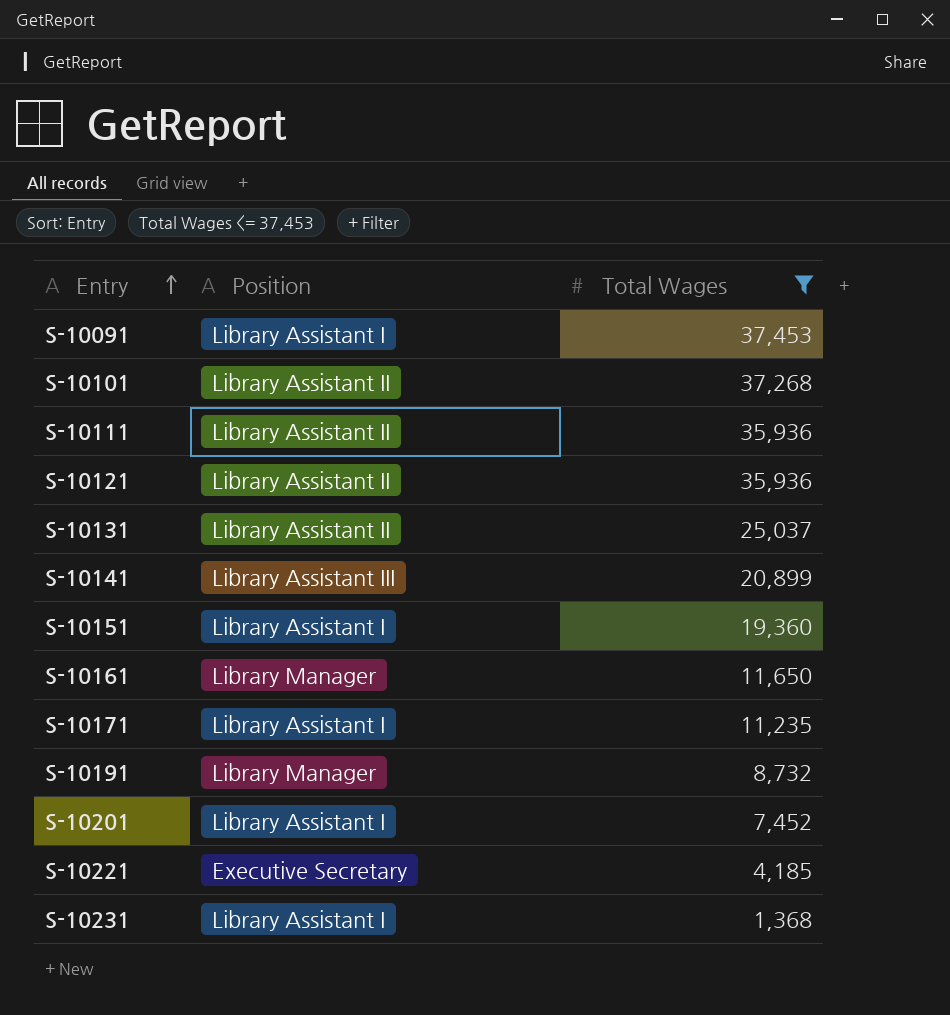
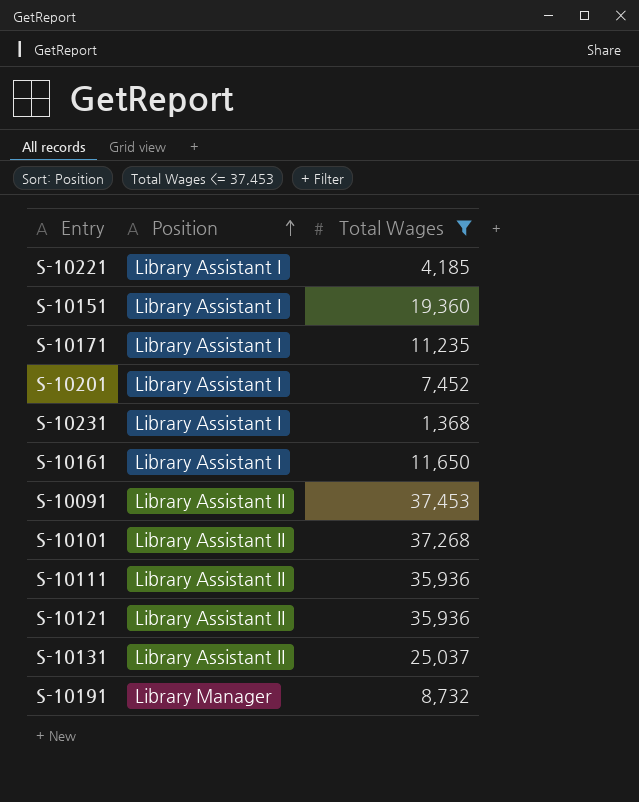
row order: Entry ascending -> Position ascending
row S-10141: Library Assistant III | 20,899 -> none
S-10221 | Position: Executive Secretary -> Library Assistant I
S-10161 | Position: Library Manager -> Library Assistant I
S-10091 | Position: Library Assistant I -> Library Assistant II

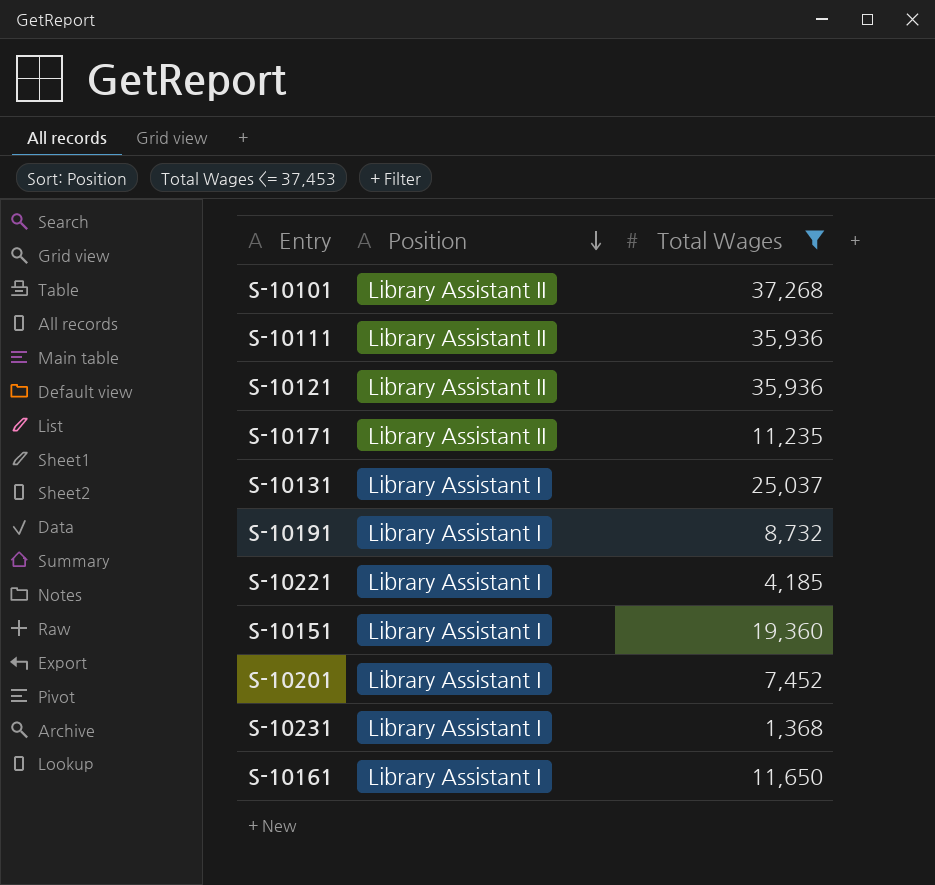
row order: Position ascending -> Position descending
row S-10091: Library Assistant II | 37,453 -> none
S-10171 | Position: Library Assistant I -> Library Assistant II
S-10131 | Position: Library Assistant II -> Library Assistant I
S-10191 | Position: Library Manager -> Library Assistant I

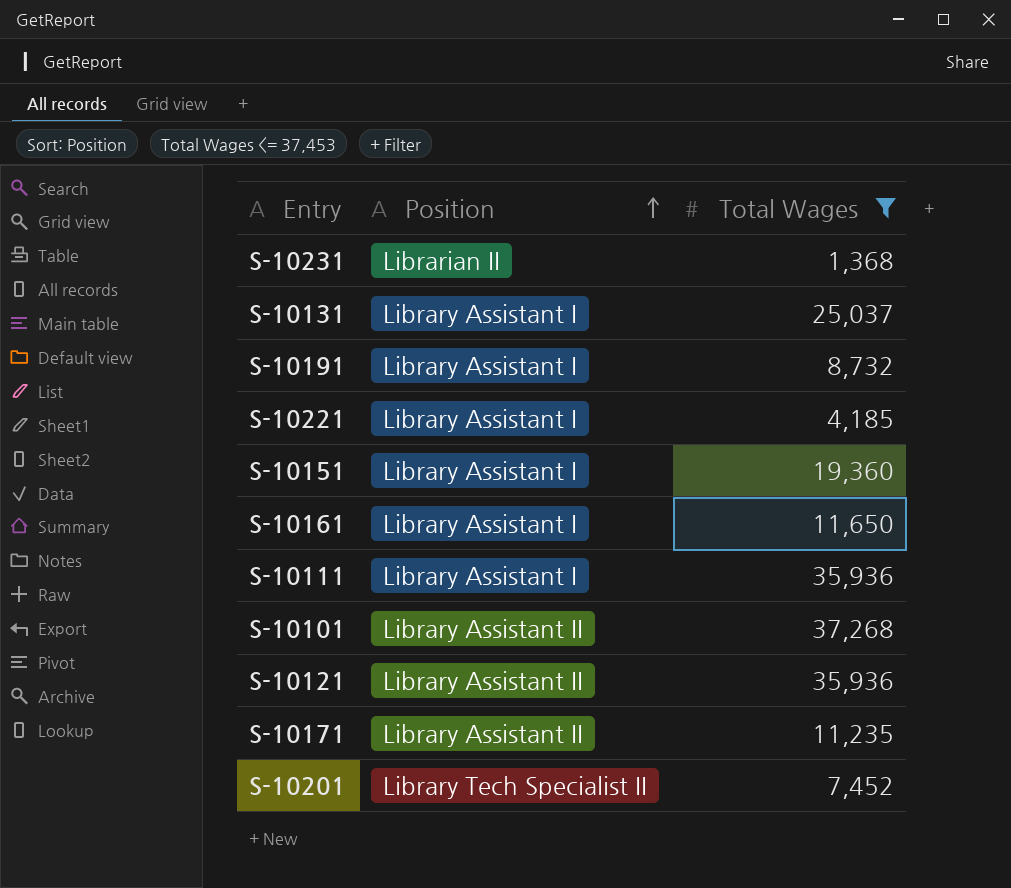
row order: Position descending -> Position ascending
S-10231 | Position: Library Assistant I -> Librarian II
S-10111 | Position: Library Assistant II -> Library Assistant I
S-10201 | Position: Library Assistant I -> Library Tech Specialist II

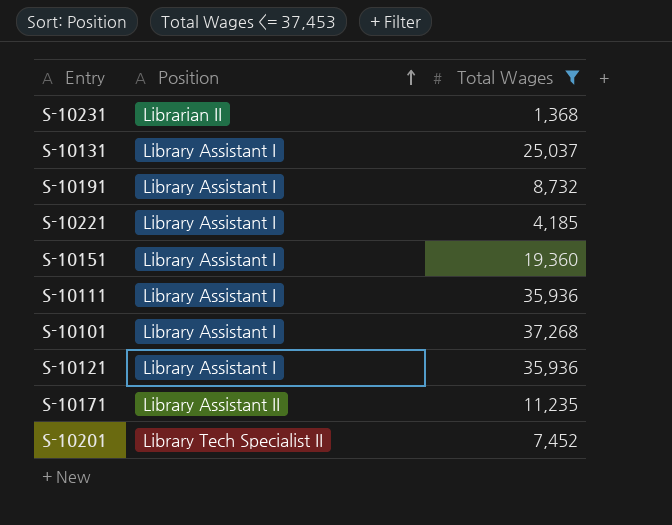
row S-10161: Library Assistant I | 11,650 -> none
S-10101 | Position: Library Assistant II -> Library Assistant I
S-10121 | Position: Library Assistant II -> Library Assistant I

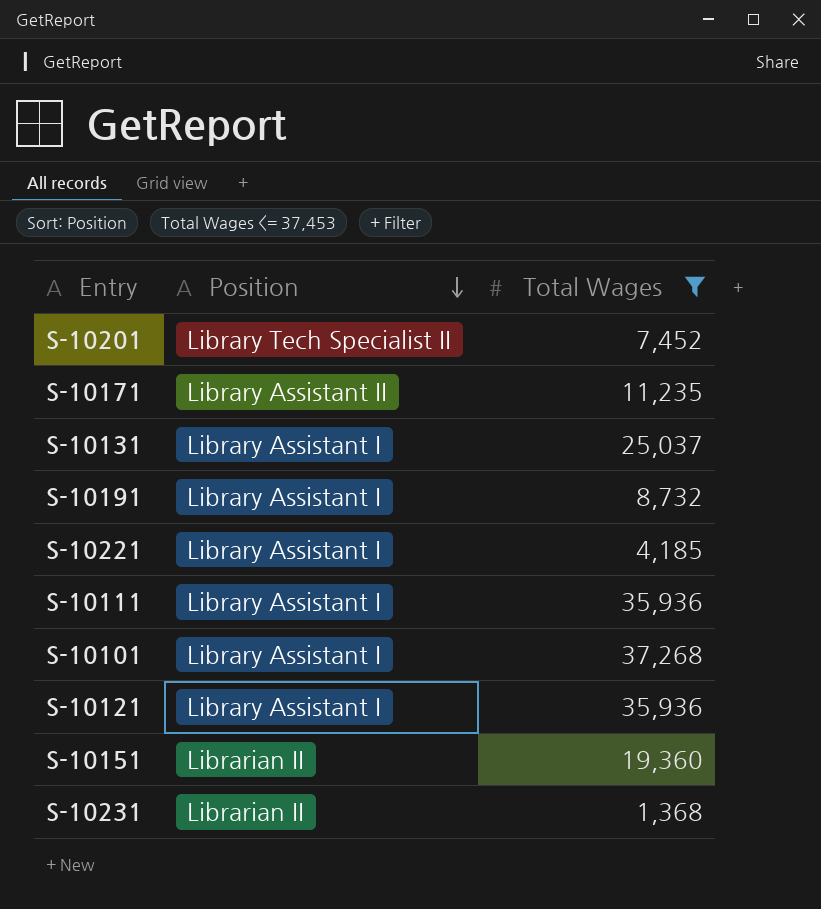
row order: Position ascending -> Position descending
S-10151 | Position: Library Assistant I -> Librarian II

